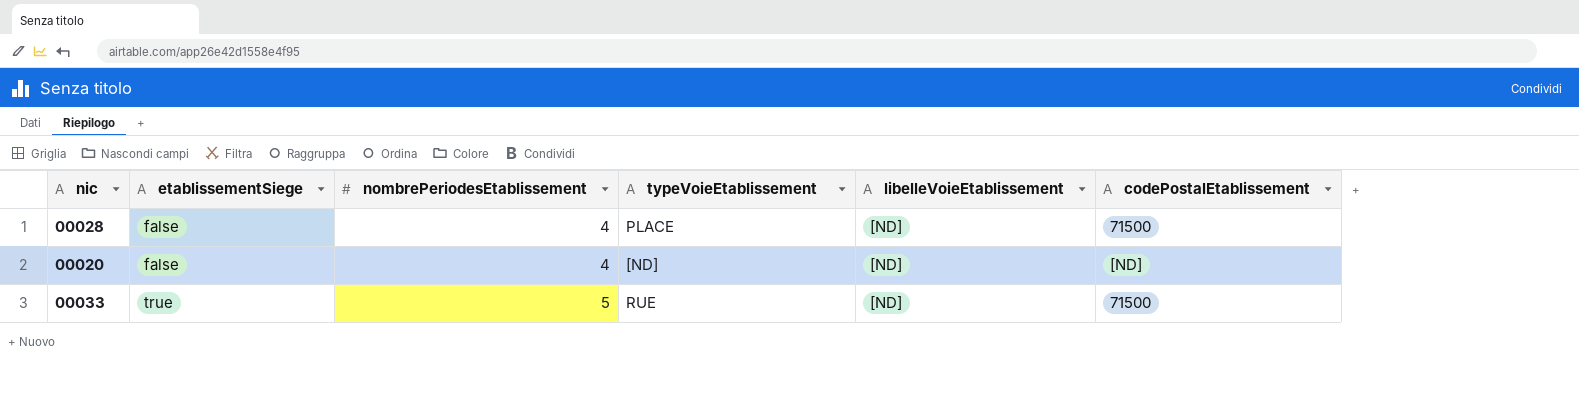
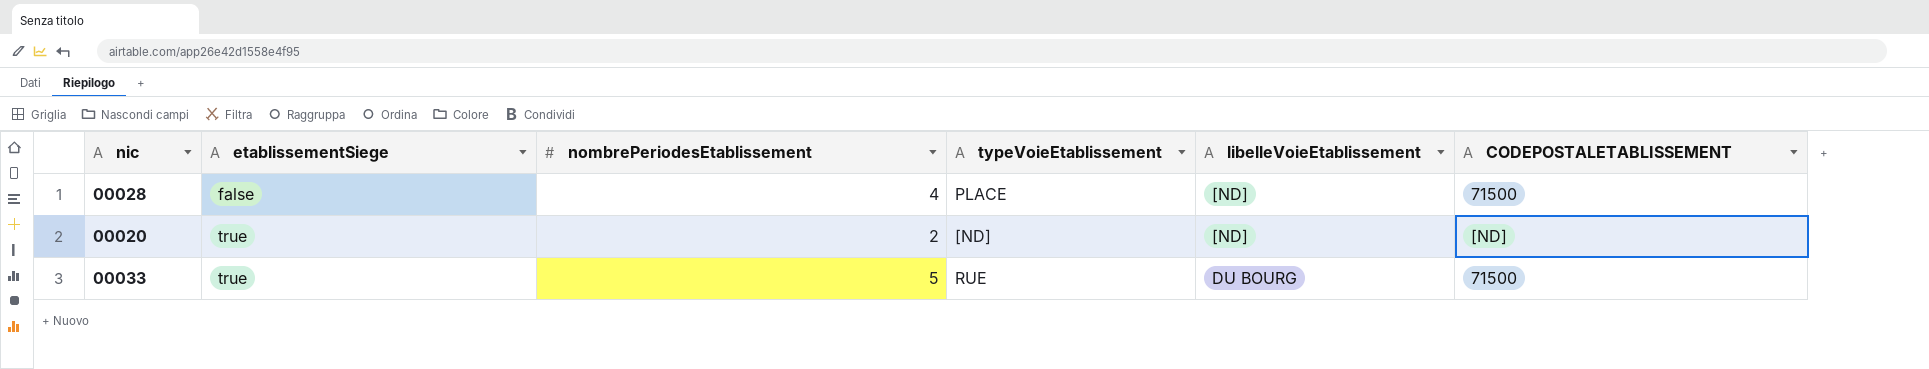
column name: codePostalEtablissement -> CODEPOSTALETABLISSEMENT
00020 | etablissementSiege: false -> true
00020 | nombrePeriodesEtablissement: 4 -> 2
00033 | libelleVoieEtablissement: [ND] -> DU BOURG

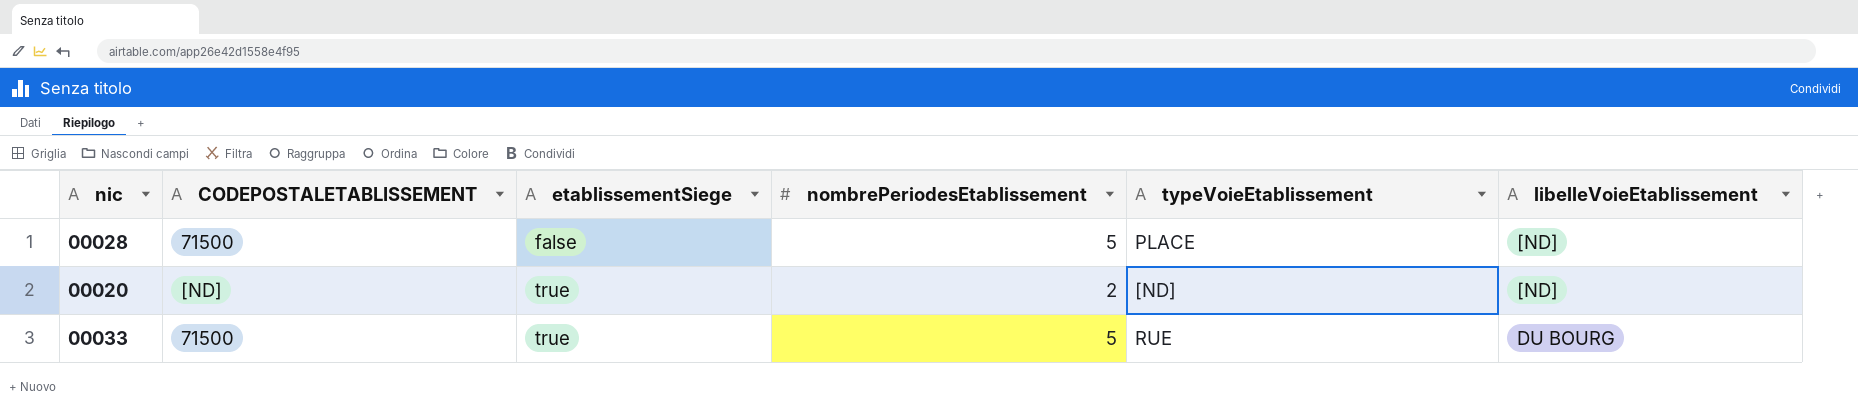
column CODEPOSTALETABLISSEMENT | position: 6 -> 2
00028 | nombrePeriodesEtablissement: 4 -> 5

